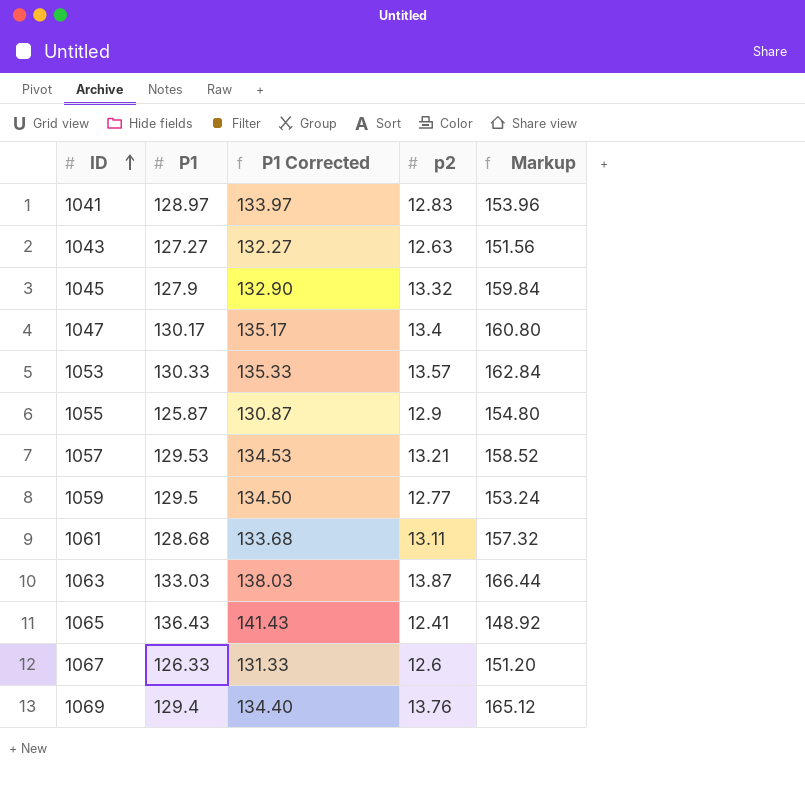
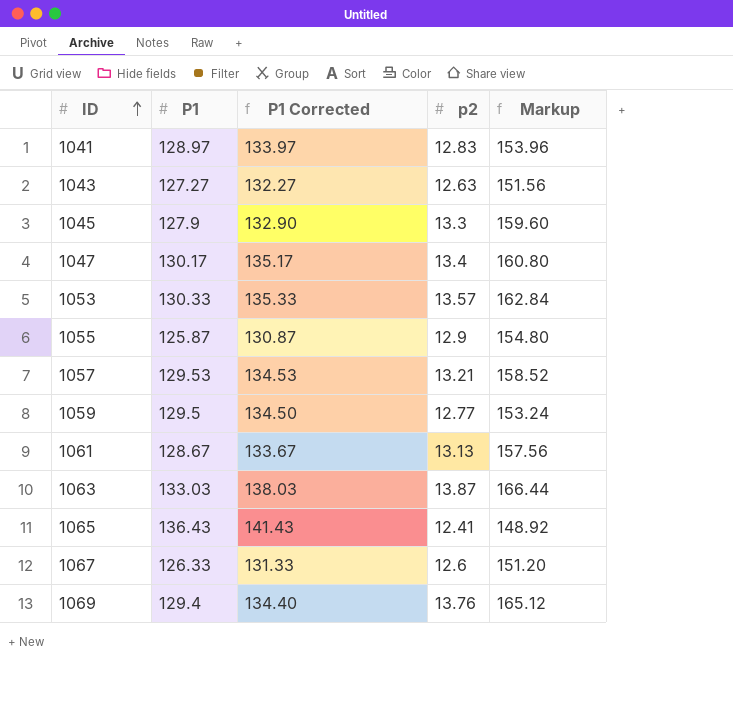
1045 | p2: 13.32 -> 13.3
1045 | Markup: 159.84 -> 159.60
1061 | P1: 128.68 -> 128.67
1061 | P1 Corrected: 133.68 -> 133.67
1061 | p2: 13.11 -> 13.13
1061 | Markup: 157.32 -> 157.56

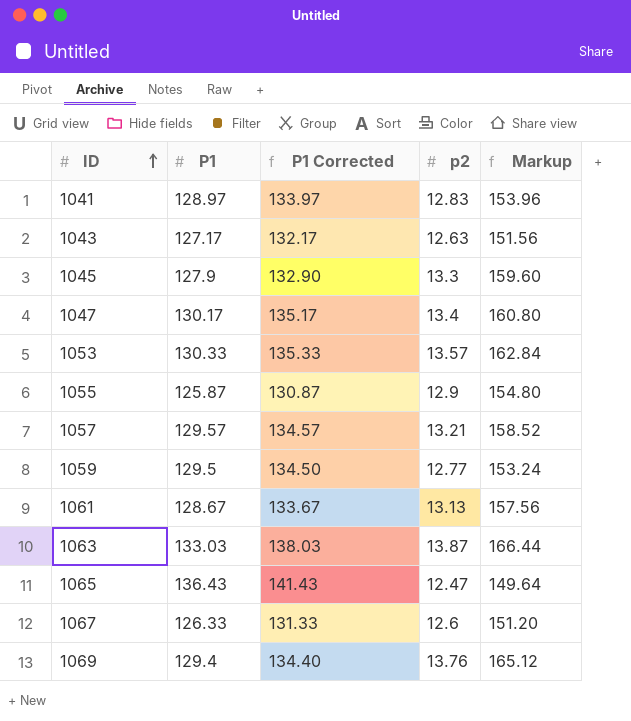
1043 | P1: 127.27 -> 127.17
1043 | P1 Corrected: 132.27 -> 132.17
1057 | P1: 129.53 -> 129.57
1057 | P1 Corrected: 134.53 -> 134.57
1065 | p2: 12.41 -> 12.47
1065 | Markup: 148.92 -> 149.64

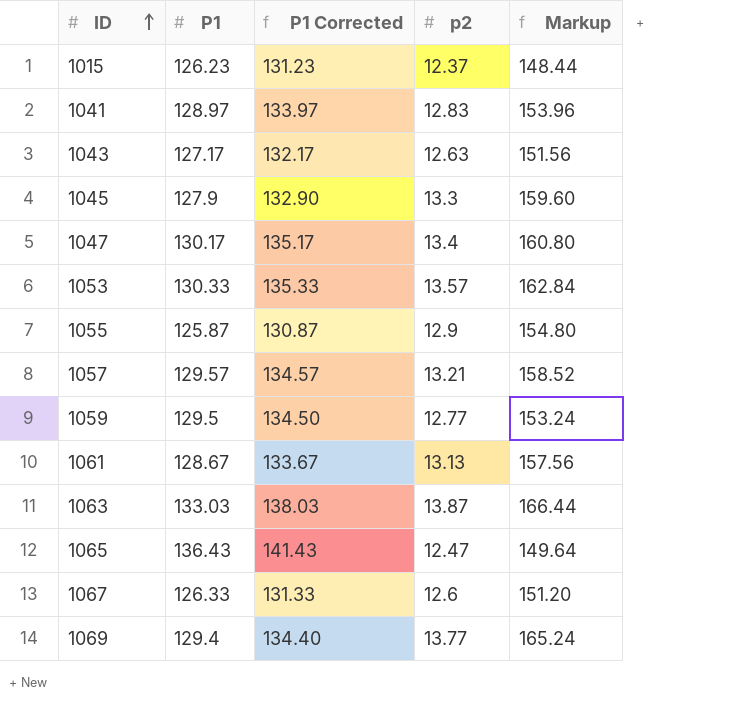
row 1015: none -> 126.23 | 131.23 | 12.37 | 148.44
1069 | p2: 13.76 -> 13.77
1069 | Markup: 165.12 -> 165.24

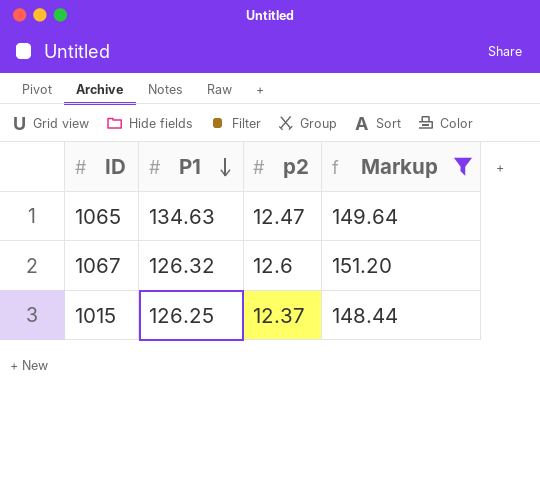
filter: none -> Markup <= 151.20
row order: ID ascending -> P1 descending
column P1 Corrected | formula: [P1] + 5 -> none
1065 | P1: 136.43 -> 134.63
1067 | P1: 126.33 -> 126.32
1015 | P1: 126.23 -> 126.25

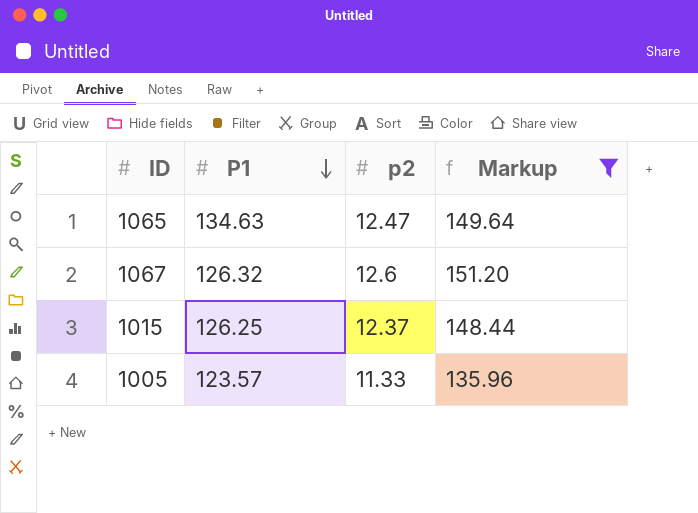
row 1005: none -> 123.57 | 11.33 | 135.96

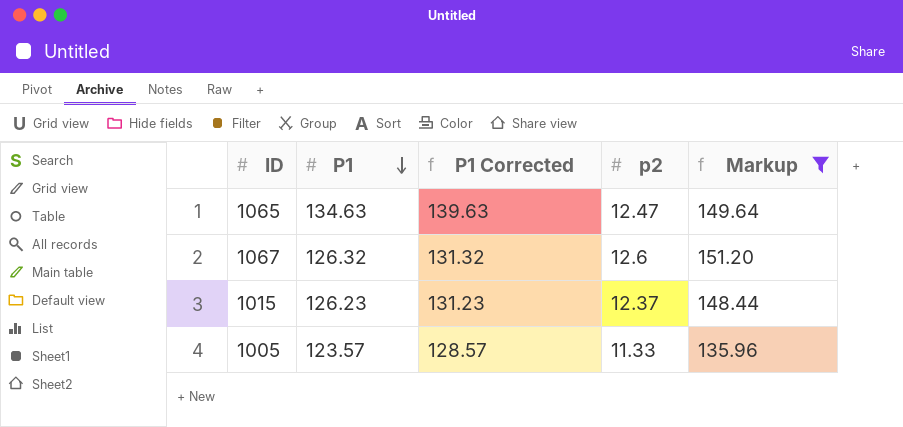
column P1 Corrected | formula: none -> [P1] + 5
1015 | P1: 126.25 -> 126.23

